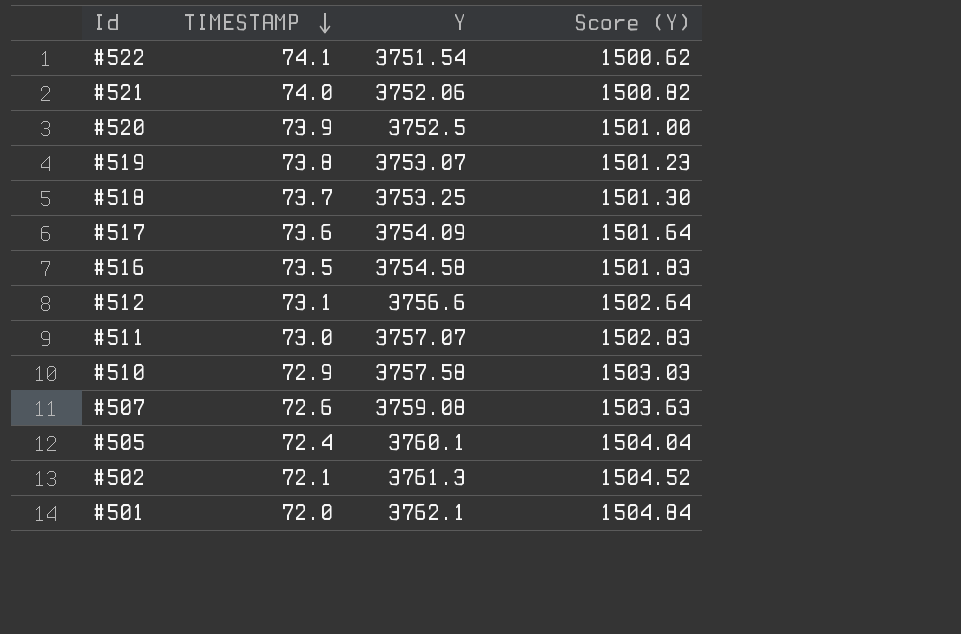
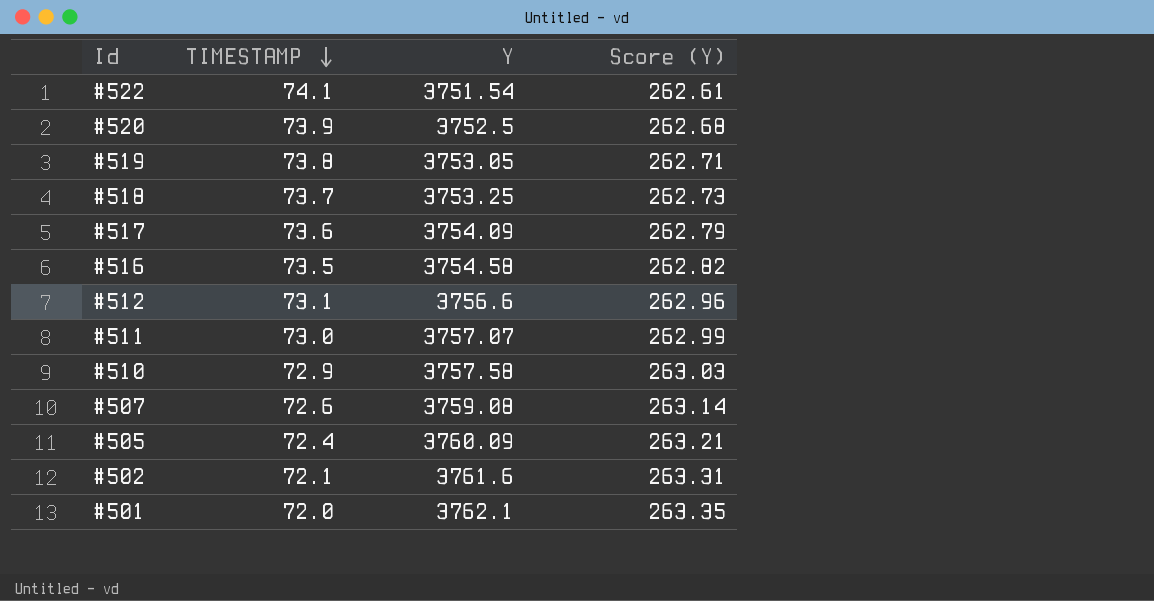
column Score (Y) | formula: [Y] * 0.4 -> [Y] * 0.07
row #521: 74.0 | 3752.06 | 1500.82 -> none
#519 | Y: 3753.07 -> 3753.05
#505 | Y: 3760.1 -> 3760.09
#502 | Y: 3761.3 -> 3761.6

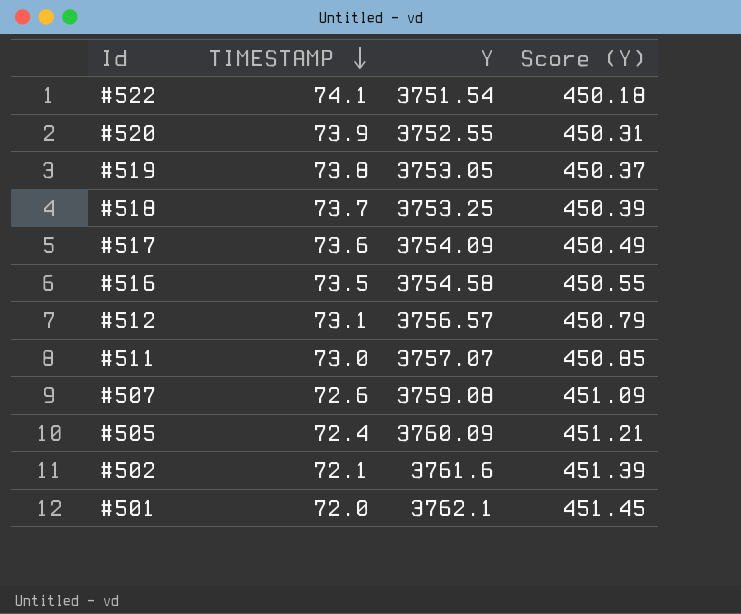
column Score (Y) | formula: [Y] * 0.07 -> [Y] * 0.12
row #510: 72.9 | 3757.58 | 263.03 -> none
#520 | Y: 3752.5 -> 3752.55
#512 | Y: 3756.6 -> 3756.57

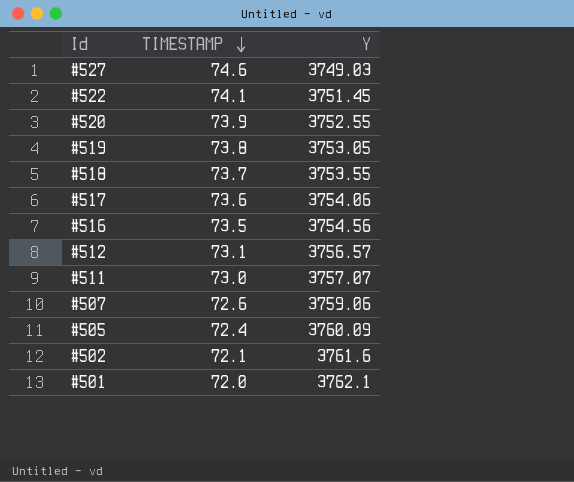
column Score (Y) | formula: [Y] * 0.12 -> none
row #527: none -> 74.6 | 3749.03
#522 | Y: 3751.54 -> 3751.45
#518 | Y: 3753.25 -> 3753.55
#517 | Y: 3754.09 -> 3754.06
#516 | Y: 3754.58 -> 3754.56
#507 | Y: 3759.08 -> 3759.06

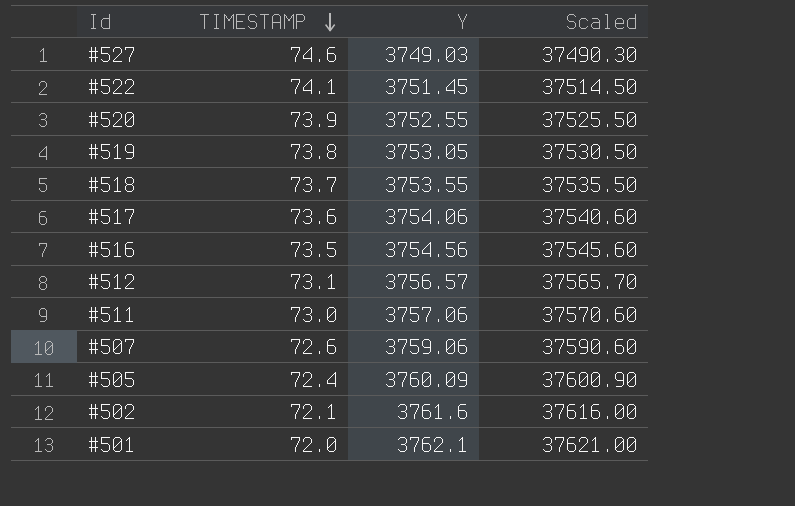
column Scaled | formula: none -> [Y] * 10
#511 | Y: 3757.07 -> 3757.06

